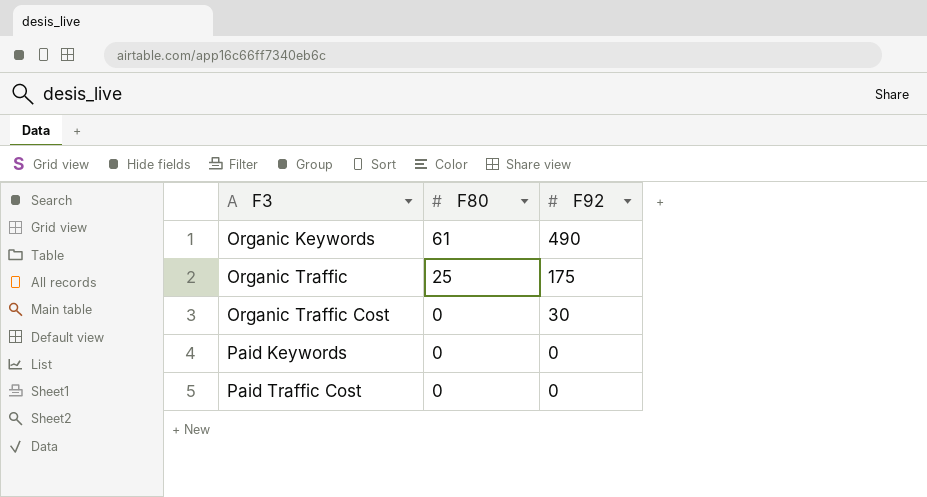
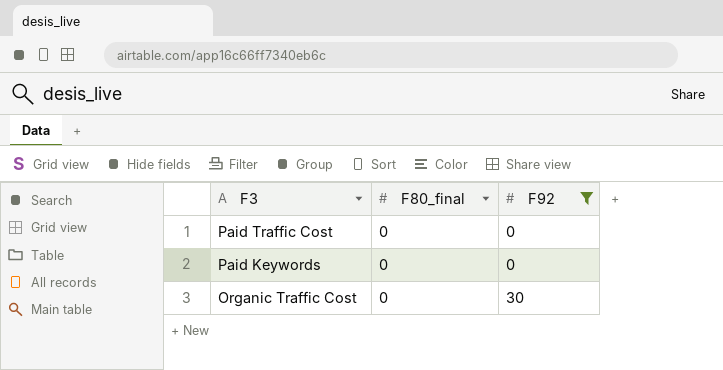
filter: none -> F92 <= 30
row order: F3 ascending -> F3 descending
column name: F80 -> F80_final

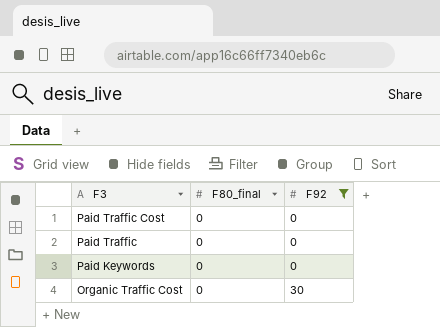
row Paid Traffic: none -> 0 | 0

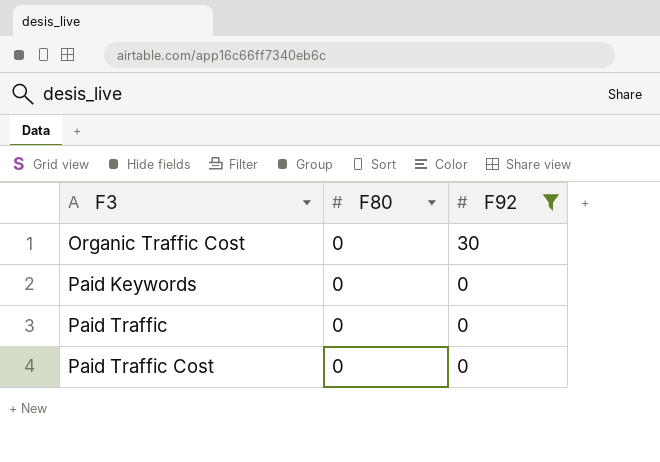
row order: F3 descending -> F3 ascending
column name: F80_final -> F80

